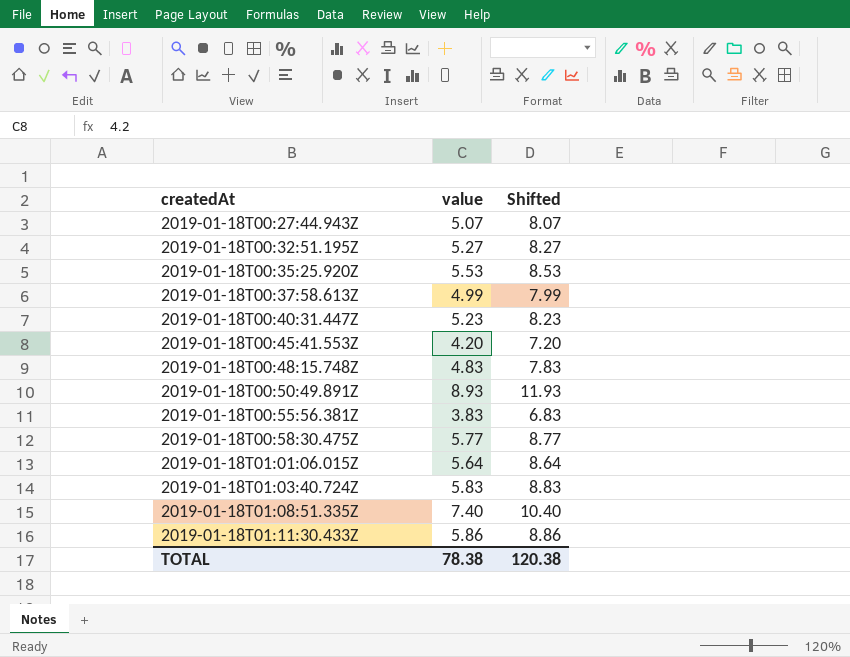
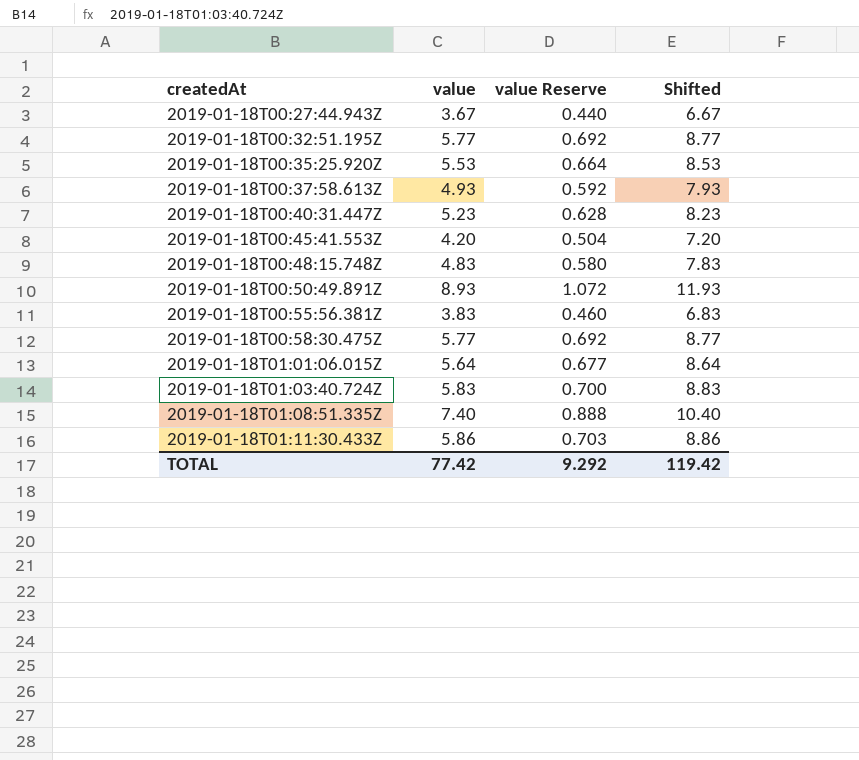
column value Reserve | formula: none -> [value] * 0.12
2019-01-18T00:27:44.943Z | value: 5.07 -> 3.67
2019-01-18T00:27:44.943Z | Shifted: 8.07 -> 6.67
2019-01-18T00:32:51.195Z | value: 5.27 -> 5.77
2019-01-18T00:32:51.195Z | Shifted: 8.27 -> 8.77
2019-01-18T00:37:58.613Z | value: 4.99 -> 4.93
2019-01-18T00:37:58.613Z | Shifted: 7.99 -> 7.93
TOTAL | value: 78.38 -> 77.42
TOTAL | Shifted: 120.38 -> 119.42

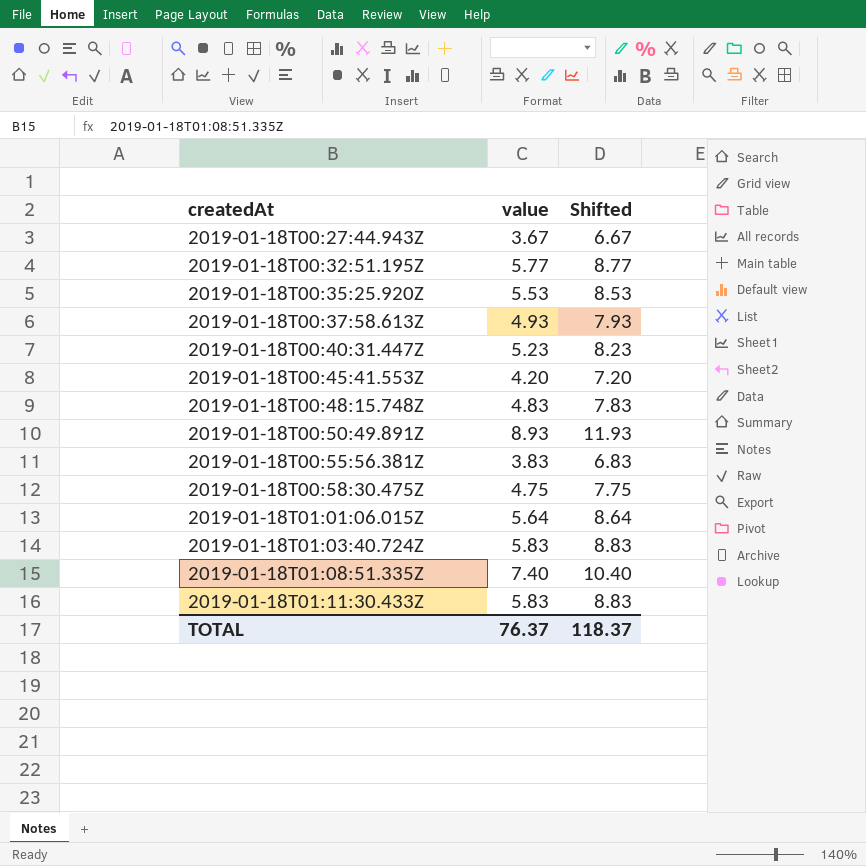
column value Reserve | formula: [value] * 0.12 -> none
2019-01-18T00:58:30.475Z | value: 5.77 -> 4.75
2019-01-18T00:58:30.475Z | Shifted: 8.77 -> 7.75
2019-01-18T01:11:30.433Z | value: 5.86 -> 5.83
2019-01-18T01:11:30.433Z | Shifted: 8.86 -> 8.83
TOTAL | value: 77.42 -> 76.37
TOTAL | Shifted: 119.42 -> 118.37

